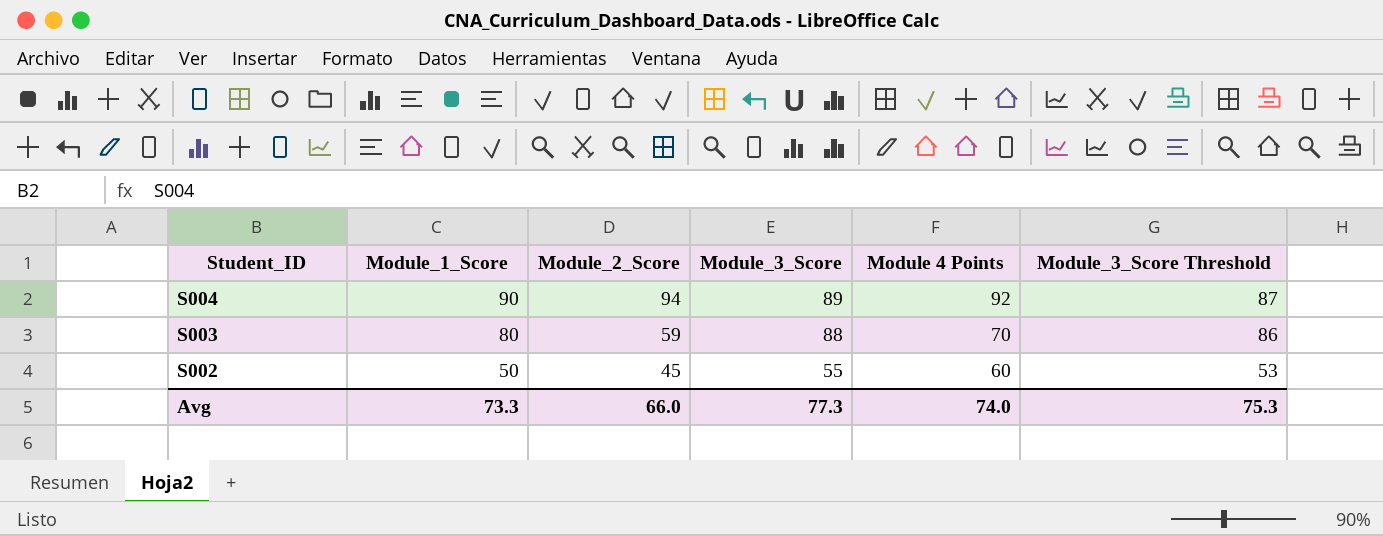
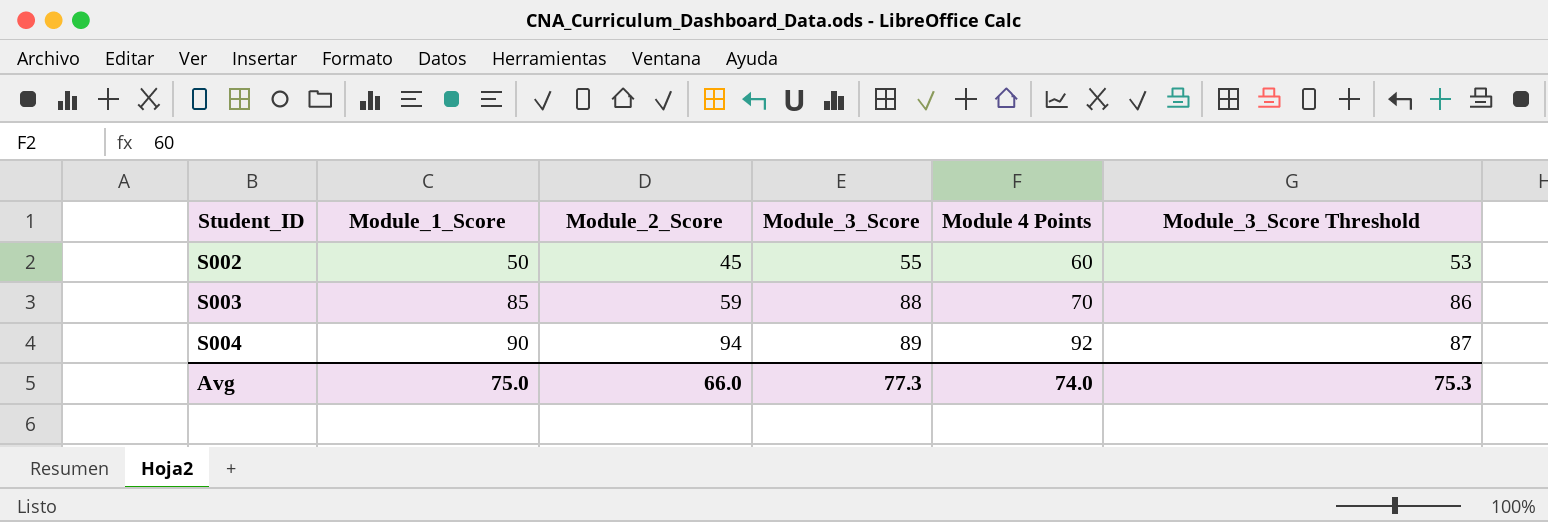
row order: Student_ID descending -> Student_ID ascending
S003 | Module_1_Score: 80 -> 85
Avg | Module_1_Score: 73.3 -> 75.0

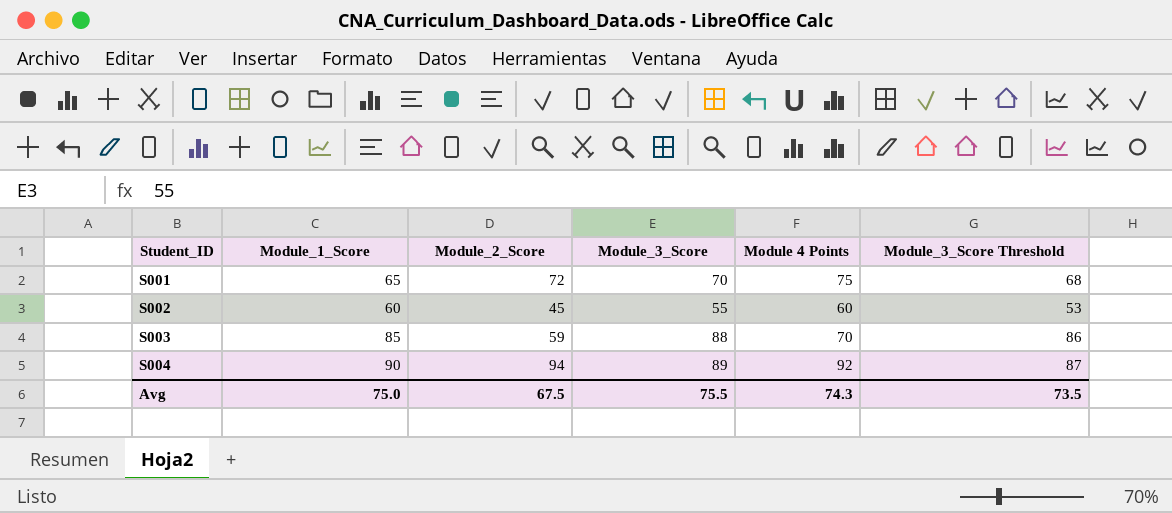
row S001: none -> 65 | 72 | 70 | 75 | 68
S002 | Module_1_Score: 50 -> 60
Avg | Module_2_Score: 66.0 -> 67.5
Avg | Module_3_Score: 77.3 -> 75.5
Avg | Module 4 Points: 74.0 -> 74.3
Avg | Module_3_Score Threshold: 75.3 -> 73.5

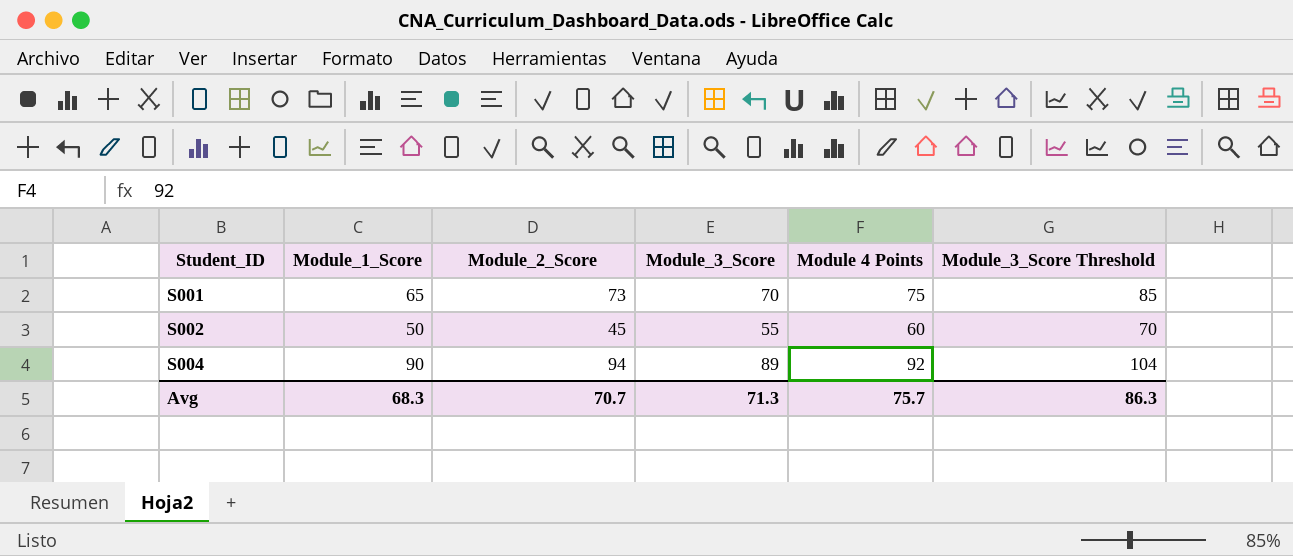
column Module_3_Score Threshold | formula: [Module_3_Score] - 2 -> [Module_3_Score] + 15
row S003: 85 | 59 | 88 | 70 | 86 -> none
S001 | Module_2_Score: 72 -> 73
S002 | Module_1_Score: 60 -> 50
Avg | Module_1_Score: 75.0 -> 68.3
Avg | Module_2_Score: 67.5 -> 70.7
Avg | Module_3_Score: 75.5 -> 71.3
Avg | Module 4 Points: 74.3 -> 75.7
Avg | Module_3_Score Threshold: 73.5 -> 86.3

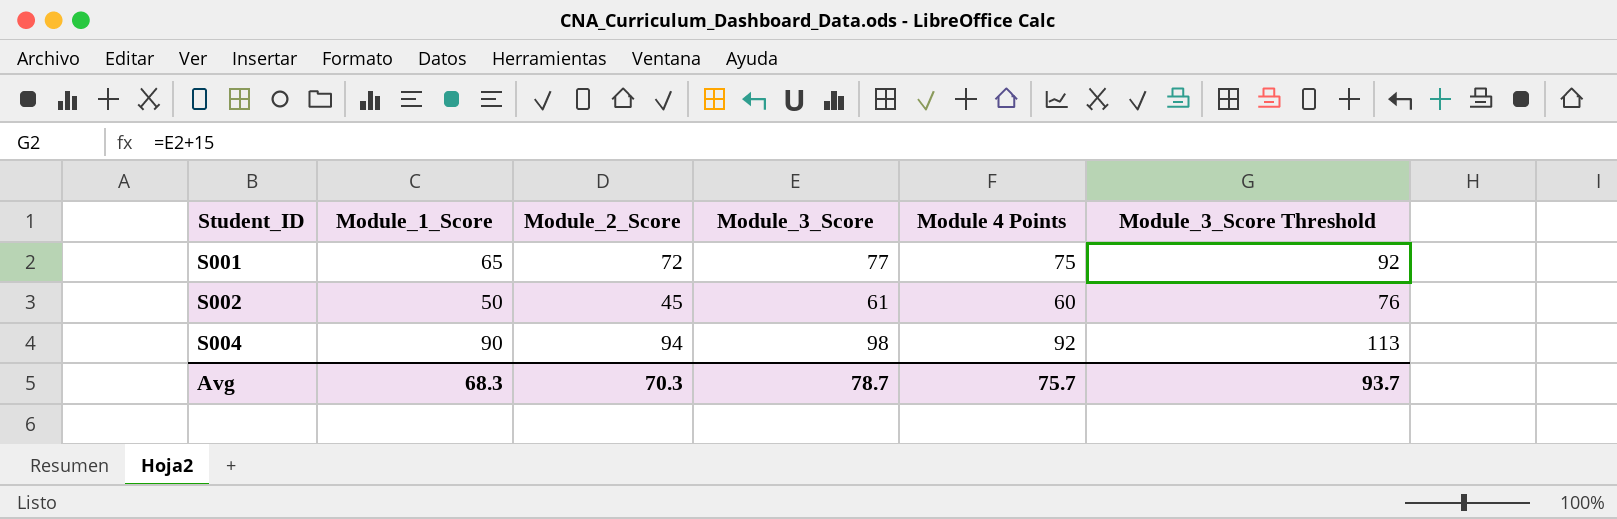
S001 | Module_2_Score: 73 -> 72
S001 | Module_3_Score: 70 -> 77
S001 | Module_3_Score Threshold: 85 -> 92
S002 | Module_3_Score: 55 -> 61
S002 | Module_3_Score Threshold: 70 -> 76
S004 | Module_3_Score: 89 -> 98
S004 | Module_3_Score Threshold: 104 -> 113
Avg | Module_2_Score: 70.7 -> 70.3
Avg | Module_3_Score: 71.3 -> 78.7
Avg | Module_3_Score Threshold: 86.3 -> 93.7

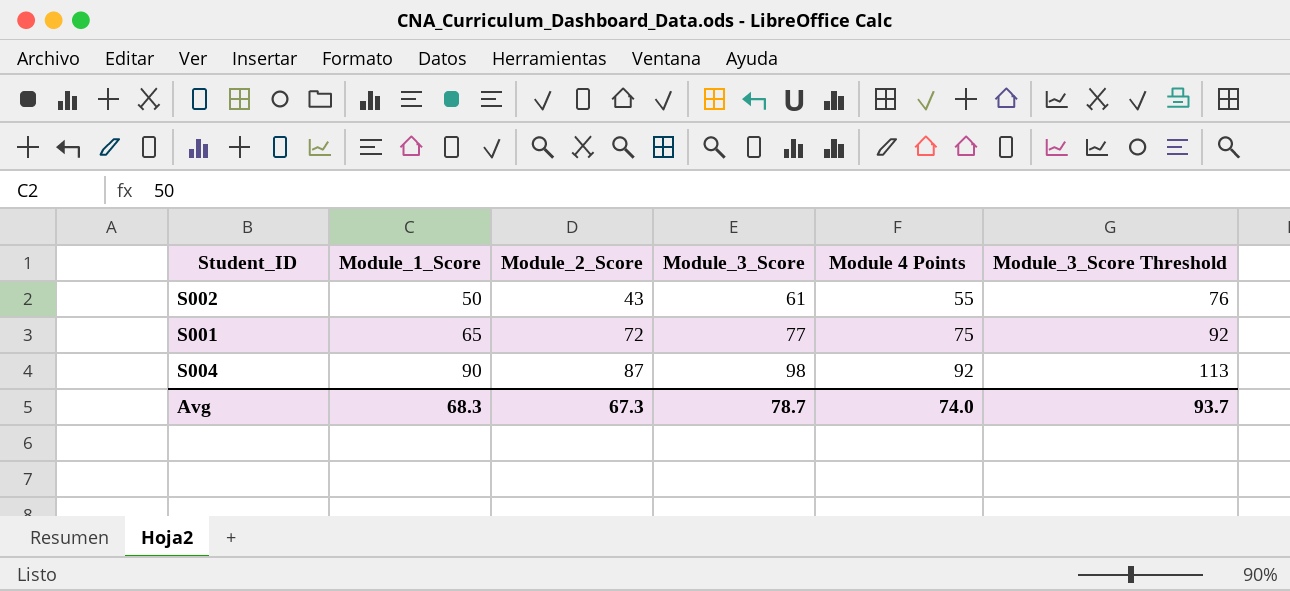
row order: Student_ID ascending -> Module_1_Score ascending
S002 | Module_2_Score: 45 -> 43
S002 | Module 4 Points: 60 -> 55
S004 | Module_2_Score: 94 -> 87
Avg | Module_2_Score: 70.3 -> 67.3
Avg | Module 4 Points: 75.7 -> 74.0

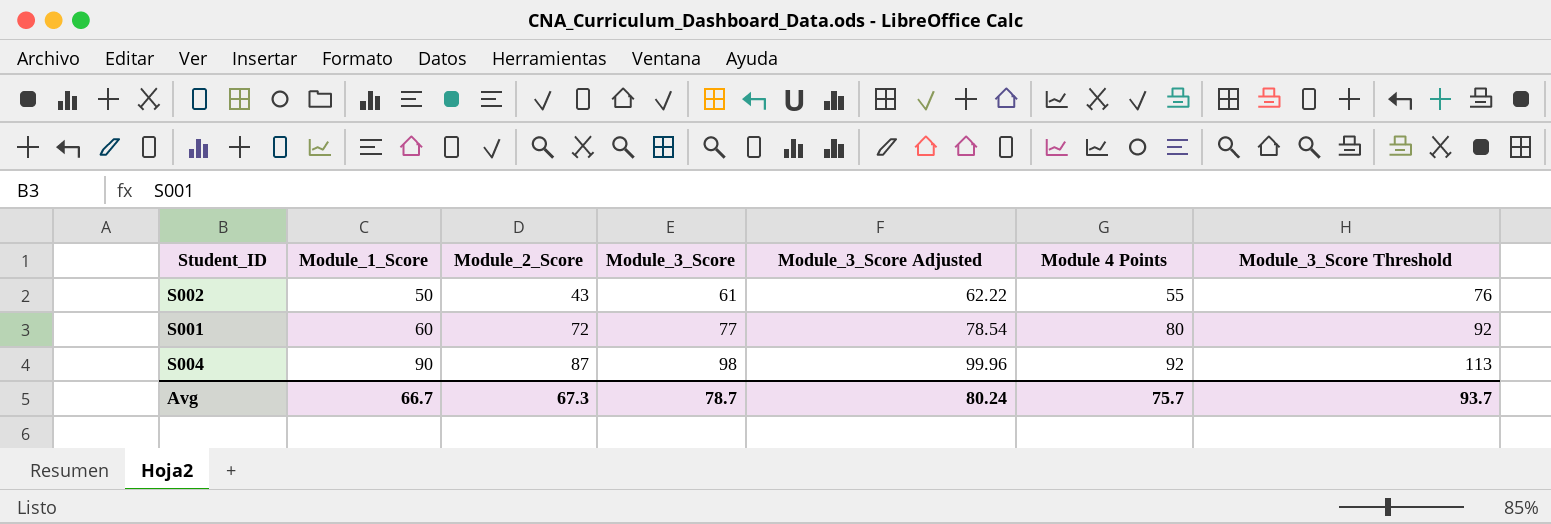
column Module_3_Score Adjusted | formula: none -> [Module_3_Score] * 1.02
S001 | Module_1_Score: 65 -> 60
S001 | Module 4 Points: 75 -> 80
Avg | Module_1_Score: 68.3 -> 66.7
Avg | Module 4 Points: 74.0 -> 75.7

